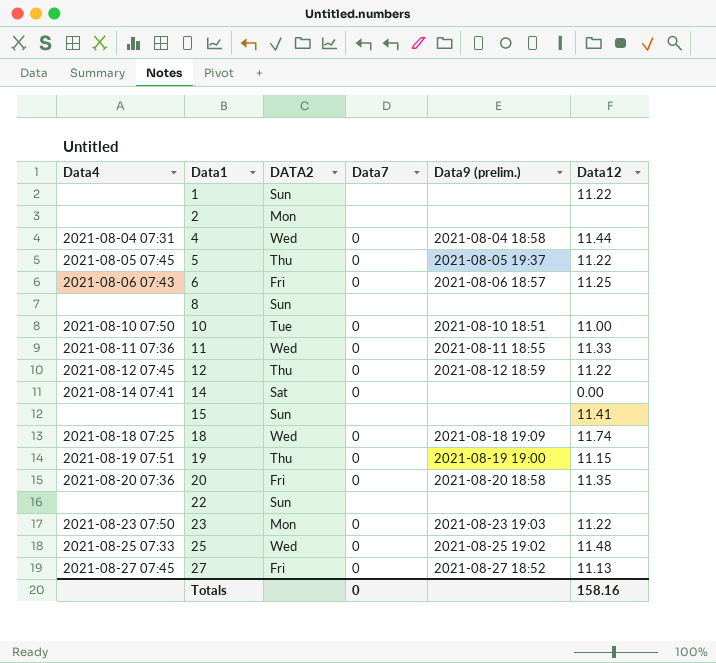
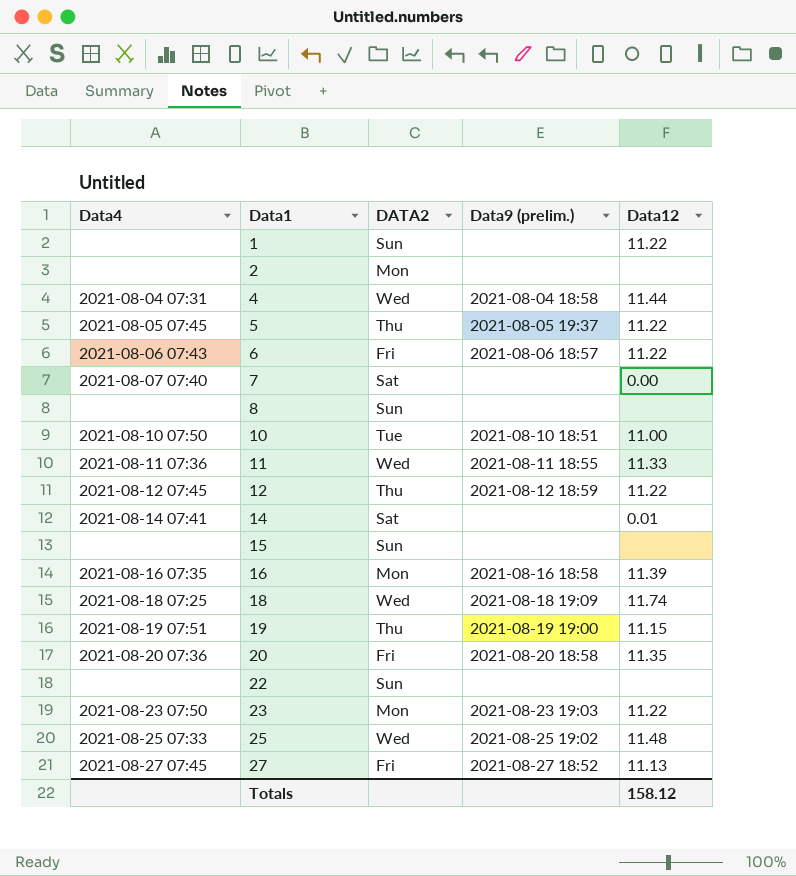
column Data7 | position: 4 -> none
6 | Data12: 11.25 -> 11.22
row 7: none -> 2021-08-07 07:40 | Sat | none | 0.00
14 | Data12: 0.00 -> 0.01
15 | Data12: 11.41 -> none
row 16: none -> 2021-08-16 07:35 | Mon | 2021-08-16 18:58 | 11.39
Totals | Data12: 158.16 -> 158.12

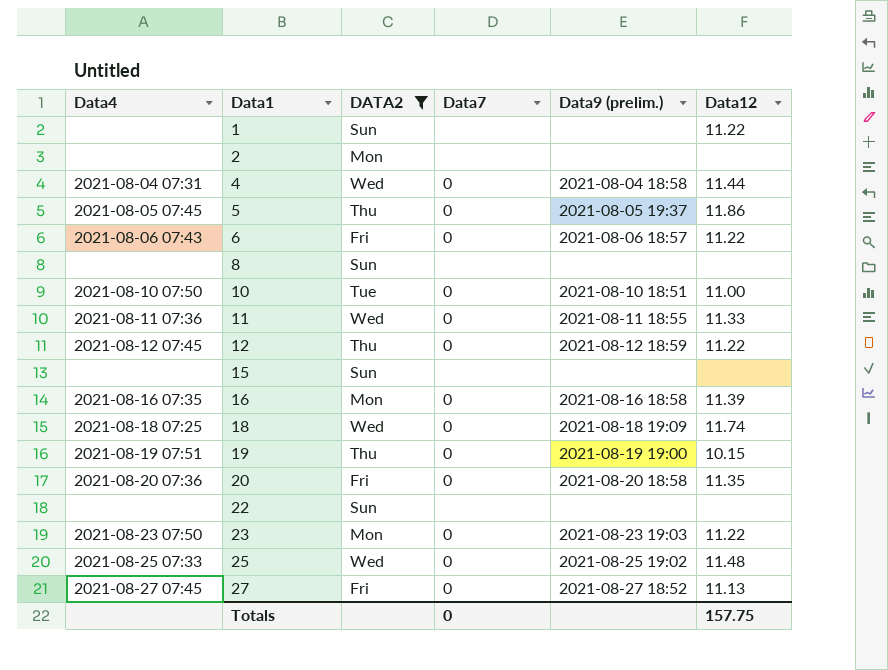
filter: none -> DATA2 != Sat
column Data7 | position: none -> 4
5 | Data12: 11.22 -> 11.86
19 | Data12: 11.15 -> 10.15
Totals | Data12: 158.12 -> 157.75

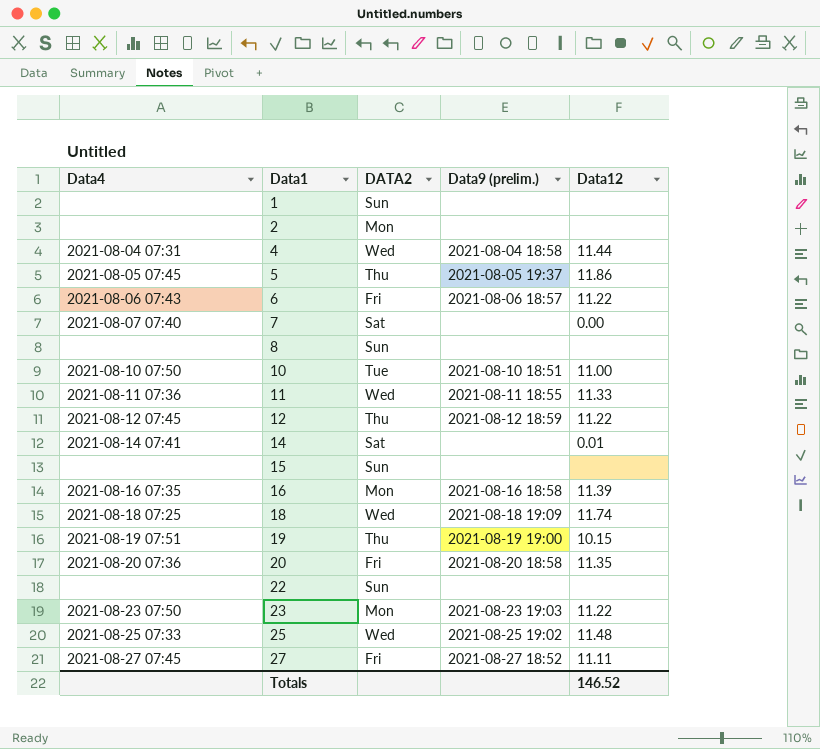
filter: DATA2 != Sat -> none
column Data7 | position: 4 -> none
1 | Data12: 11.22 -> none
27 | Data12: 11.13 -> 11.11
Totals | Data12: 157.75 -> 146.52

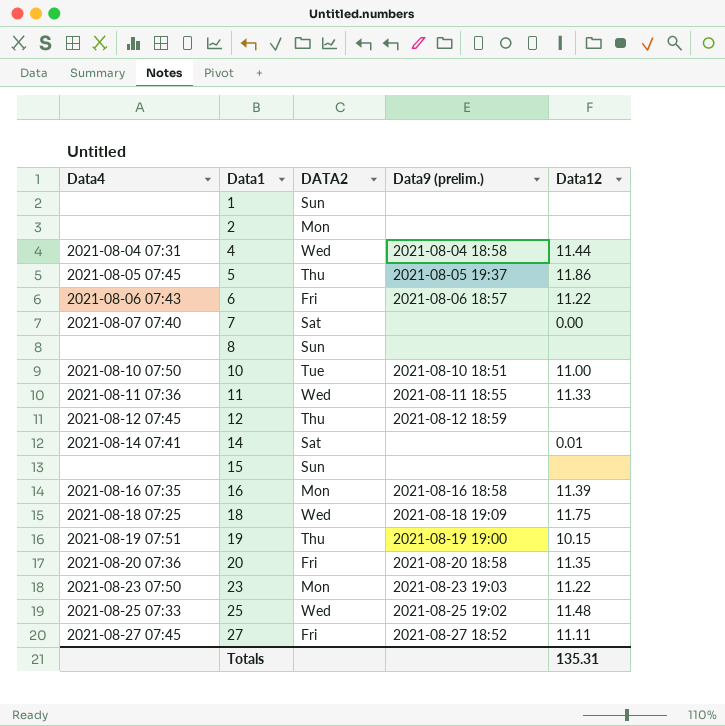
row 22: none | Sun | none | none -> none
12 | Data12: 11.22 -> none
18 | Data12: 11.74 -> 11.75
Totals | Data12: 146.52 -> 135.31

